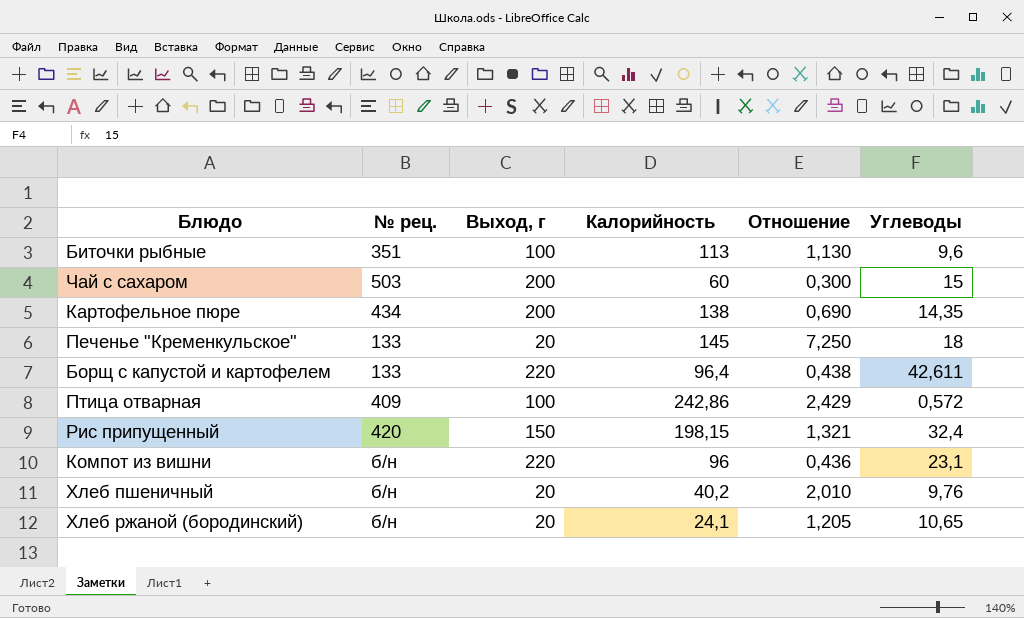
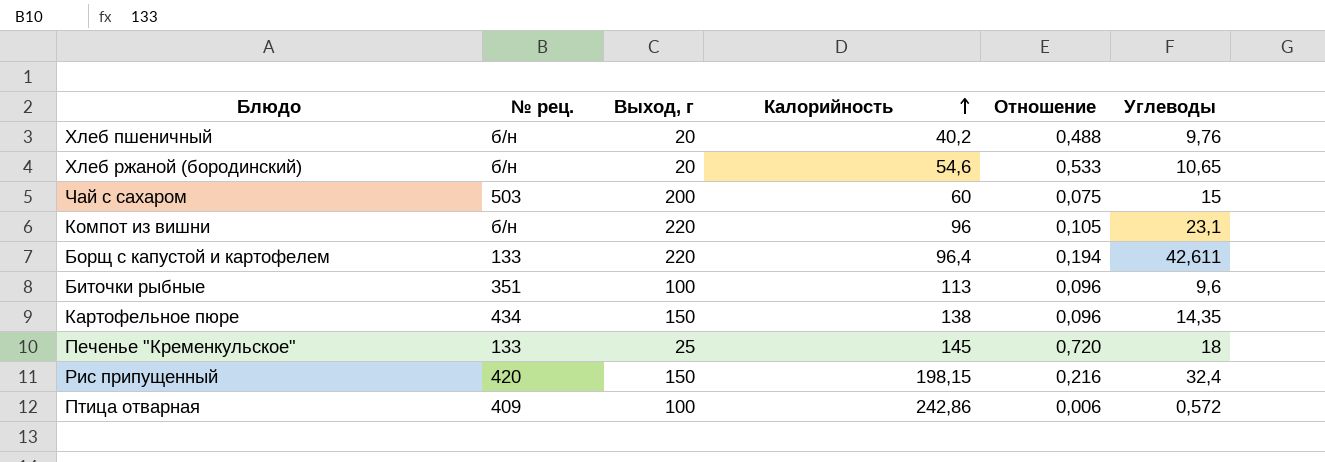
row order: none -> Калорийность ascending
column Отношение | formula: [Калорийность] / [Выход, г] -> [Углеводы] / [Выход, г]
Хлеб ржаной (бородинский) | Калорийность: 24,1 -> 54,6
Картофельное пюре | Выход, г: 200 -> 150
Печенье "Кременкульское" | Выход, г: 20 -> 25

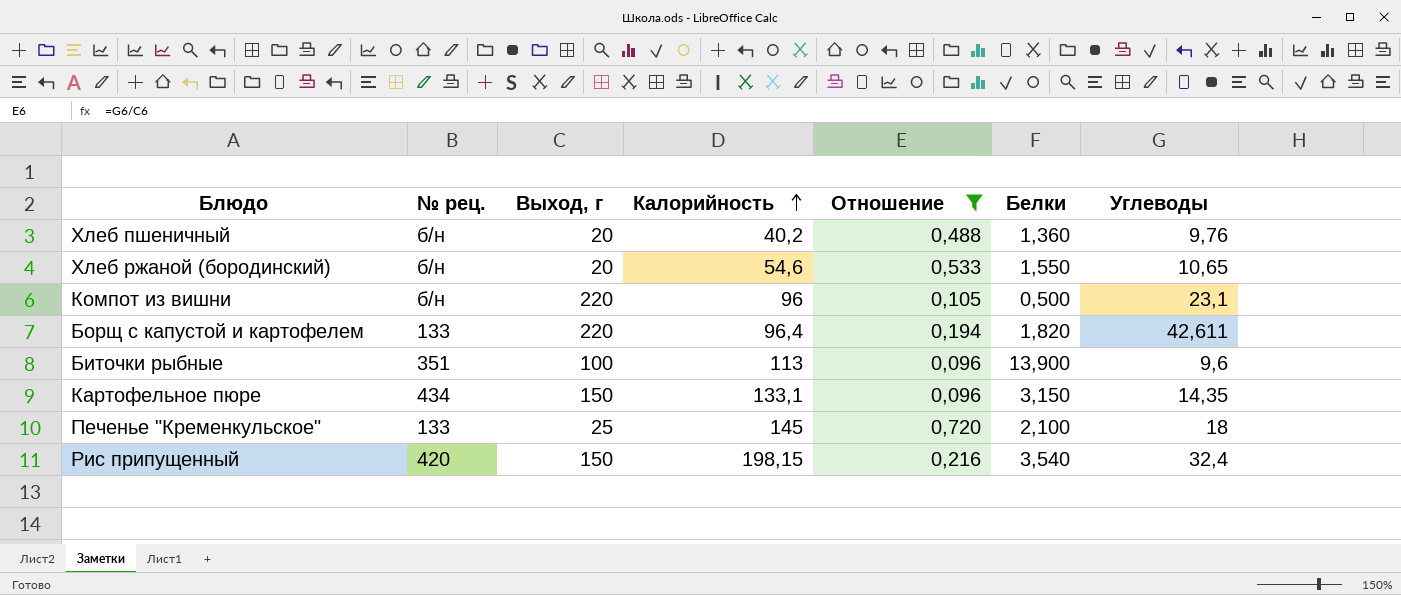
filter: none -> Отношение >= 0,096
column Белки | position: none -> 6
Картофельное пюре | Калорийность: 138 -> 133,1

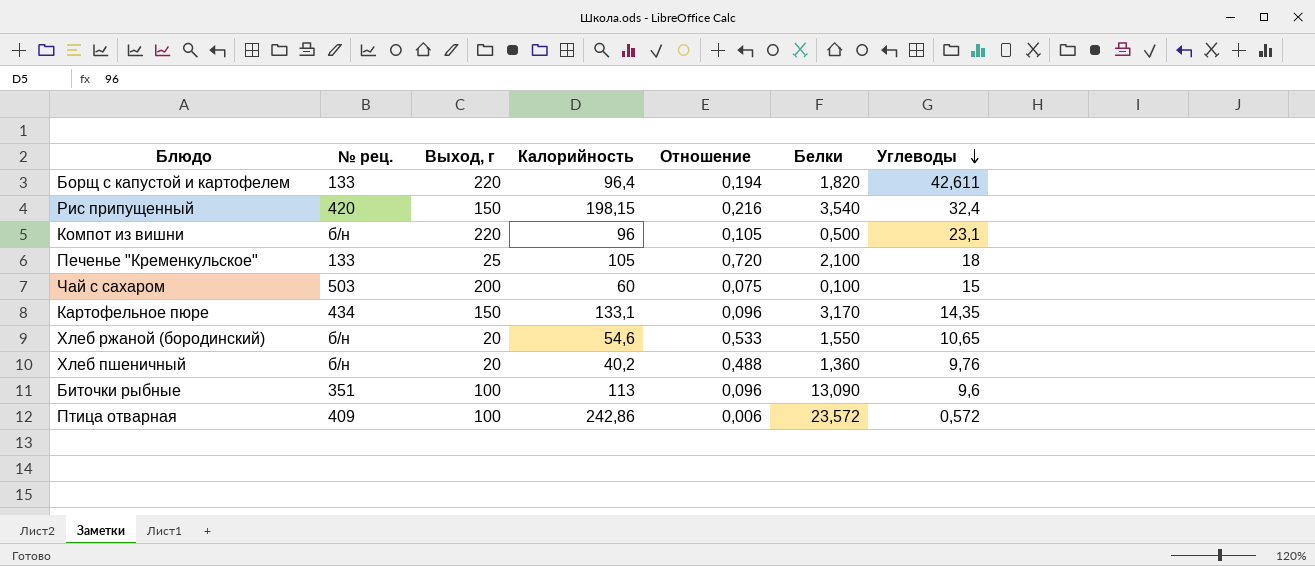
filter: Отношение >= 0,096 -> none
row order: Калорийность ascending -> Углеводы descending
Печенье "Кременкульское" | Калорийность: 145 -> 105
Картофельное пюре | Белки: 3,150 -> 3,170
Биточки рыбные | Белки: 13,900 -> 13,090

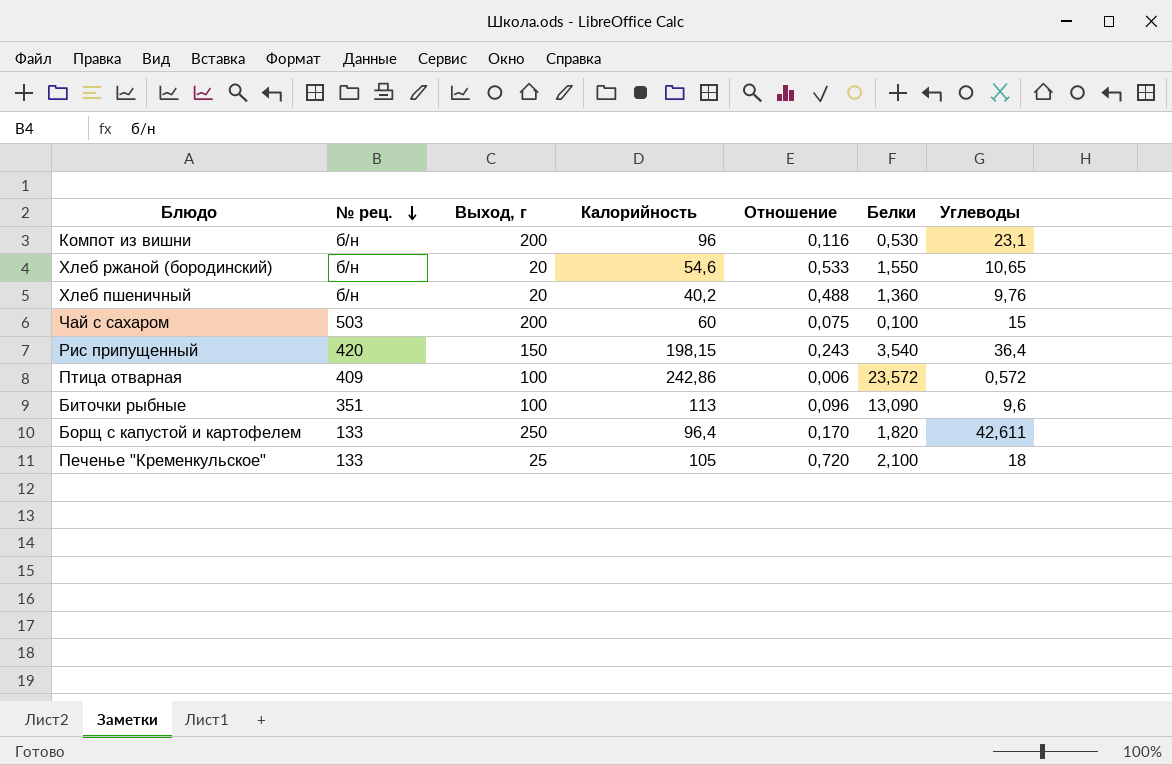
row order: Углеводы descending -> № рец. descending
row Картофельное пюре: 434 | 150 | 133,1 | 0,096 | 3,170 | 14,35 -> none
Компот из вишни | Выход, г: 220 -> 200
Компот из вишни | Отношение: 0,105 -> 0,116
Компот из вишни | Белки: 0,500 -> 0,530
Рис припущенный | Отношение: 0,216 -> 0,243
Рис припущенный | Углеводы: 32,4 -> 36,4
Борщ с капустой и картофелем | Выход, г: 220 -> 250
Борщ с капустой и картофелем | Отношение: 0,194 -> 0,170

